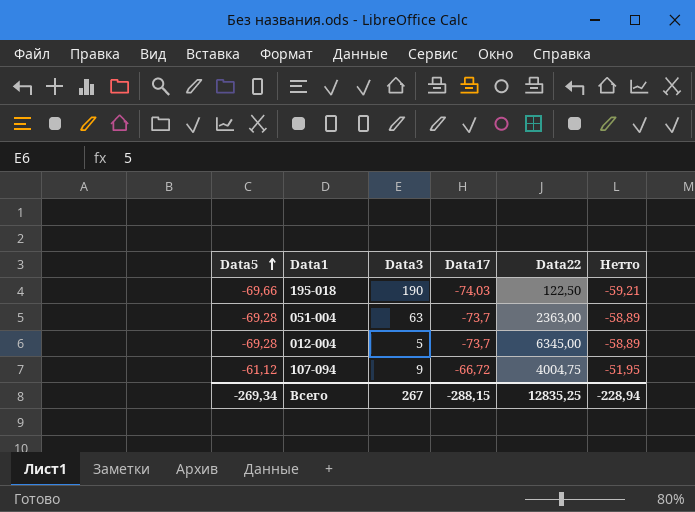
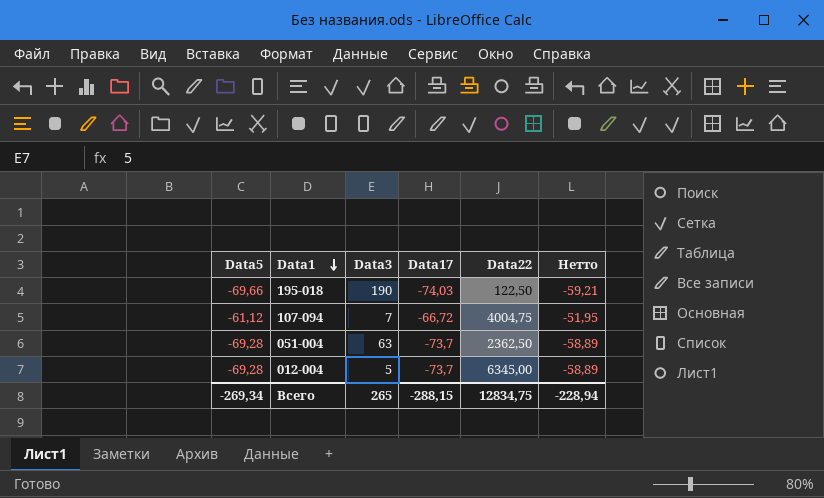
row order: Data5 ascending -> Data1 descending
107-094 | Data3: 9 -> 7
051-004 | Data22: 2363,00 -> 2362,50
Всего | Data3: 267 -> 265
Всего | Data22: 12835,25 -> 12834,75

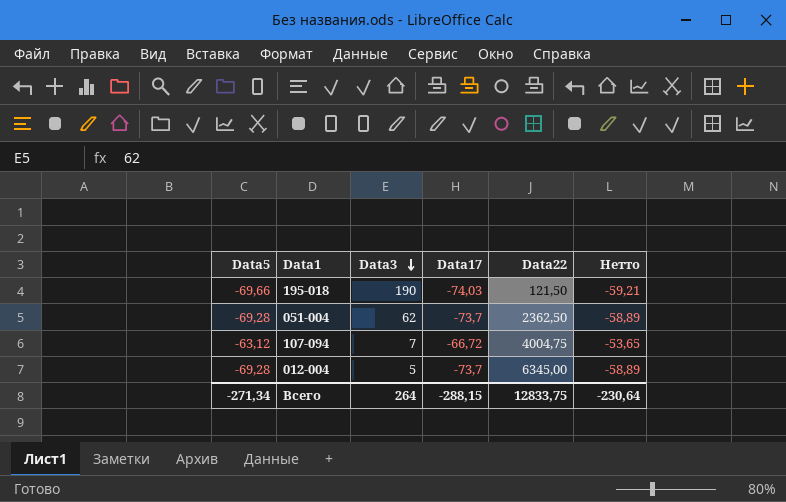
row order: Data1 descending -> Data3 descending
195-018 | Data22: 122,50 -> 121,50
051-004 | Data3: 63 -> 62
107-094 | Data5: -61,12 -> -63,12
107-094 | Нетто: -51,95 -> -53,65
Всего | Data5: -269,34 -> -271,34
Всего | Data3: 265 -> 264
Всего | Data22: 12834,75 -> 12833,75
Всего | Нетто: -228,94 -> -230,64

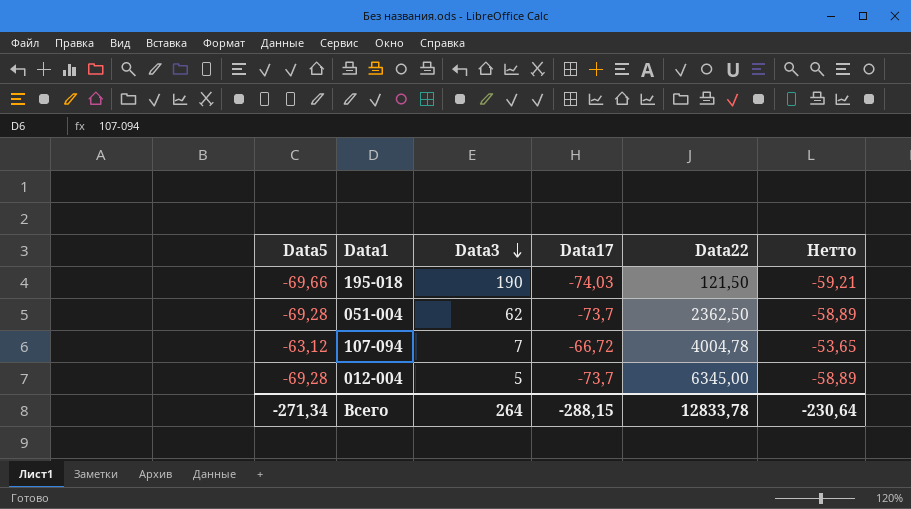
107-094 | Data22: 4004,75 -> 4004,78
Всего | Data22: 12833,75 -> 12833,78

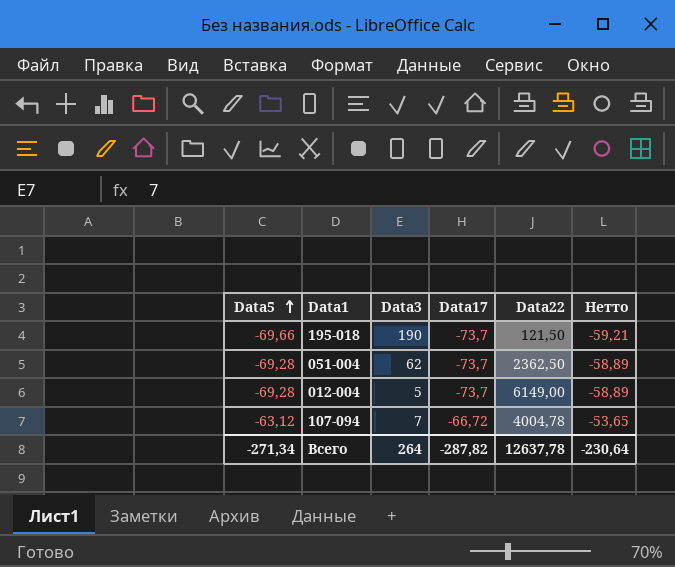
row order: Data3 descending -> Data5 ascending
195-018 | Data17: -74,03 -> -73,7
012-004 | Data22: 6345,00 -> 6149,00
Всего | Data17: -288,15 -> -287,82
Всего | Data22: 12833,78 -> 12637,78

